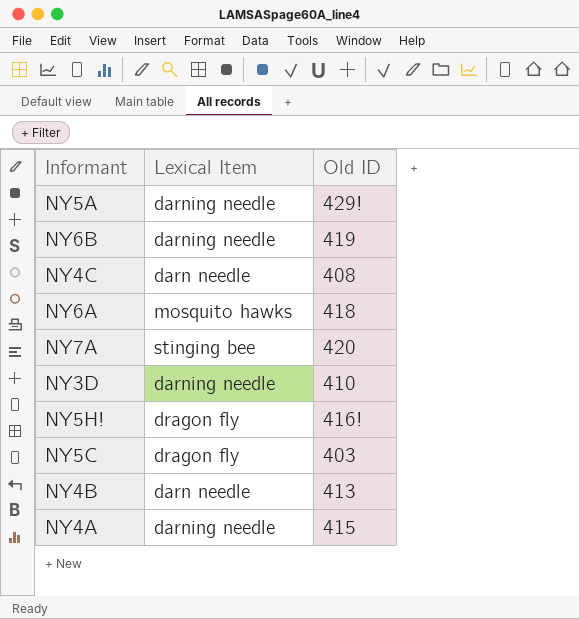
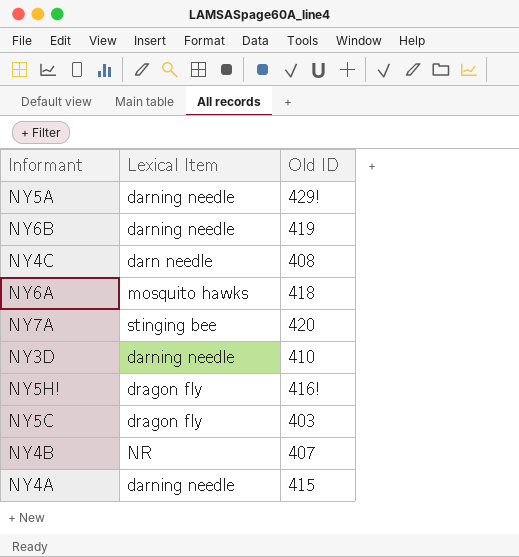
NY4B | Lexical Item: darn needle -> NR
NY4B | Old ID: 413 -> 407

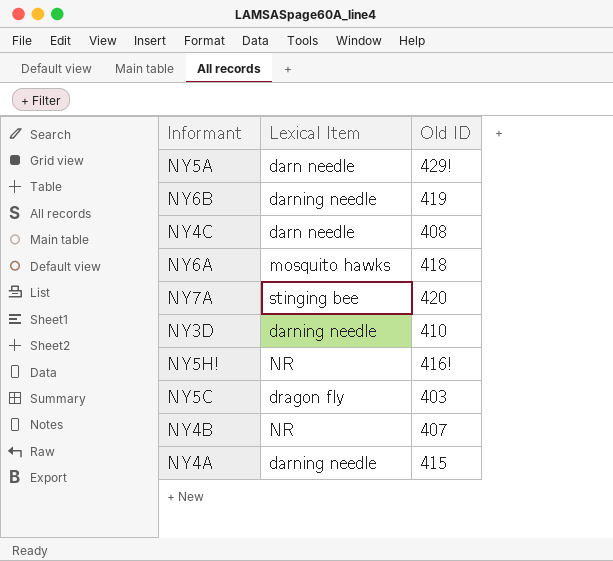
NY5A | Lexical Item: darning needle -> darn needle
NY5H! | Lexical Item: dragon fly -> NR

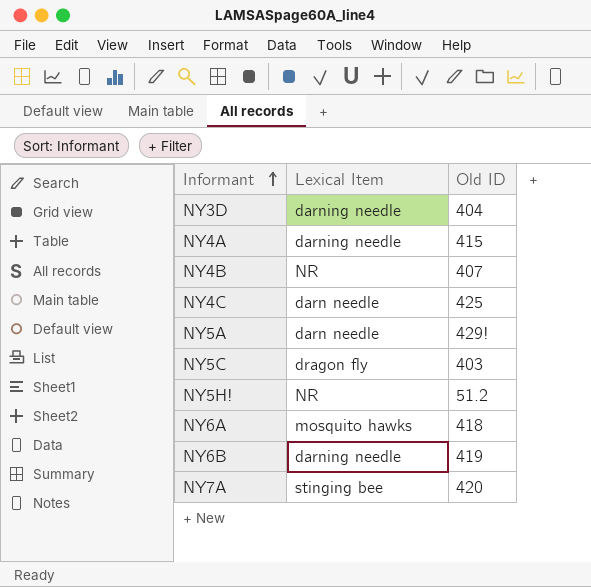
row order: none -> Informant ascending
NY3D | Old ID: 410 -> 404
NY4C | Old ID: 408 -> 425
NY5H! | Old ID: 416! -> 51.2

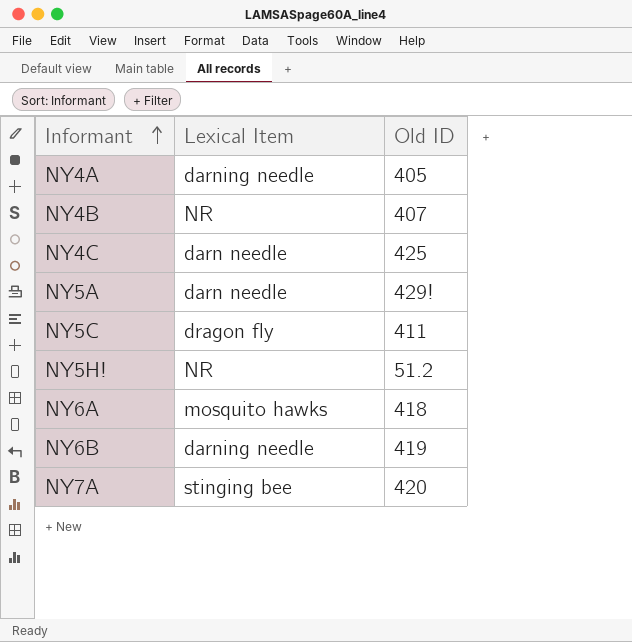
row NY3D: darning needle | 404 -> none
NY4A | Old ID: 415 -> 405
NY5C | Old ID: 403 -> 411

